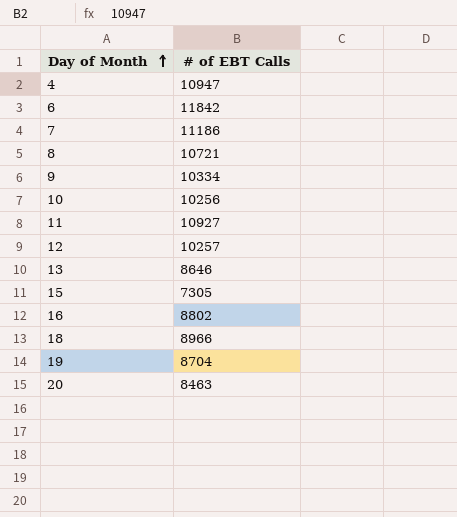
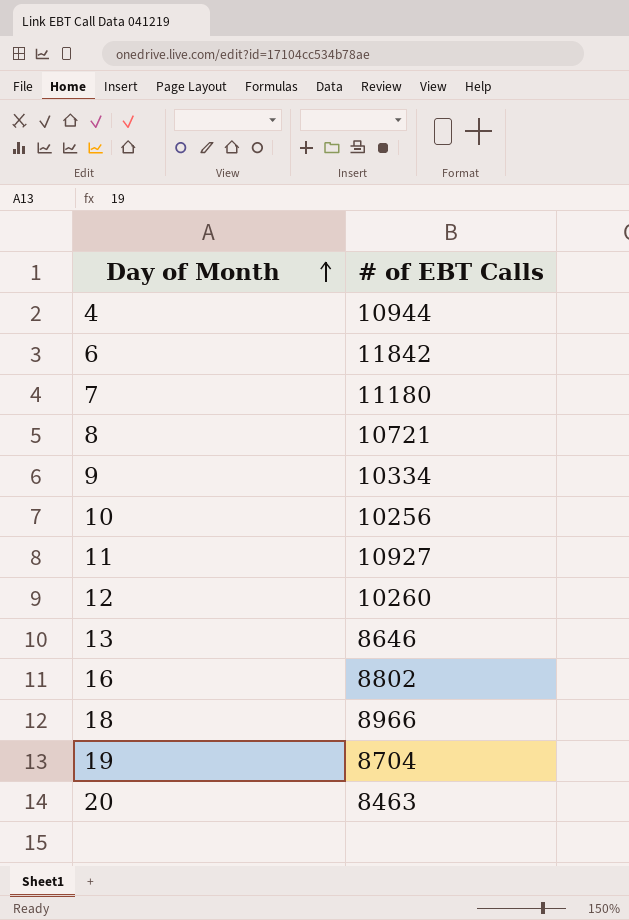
row 15: 7305 -> none
4 | # of EBT Calls: 10947 -> 10944
7 | # of EBT Calls: 11186 -> 11180
12 | # of EBT Calls: 10257 -> 10260

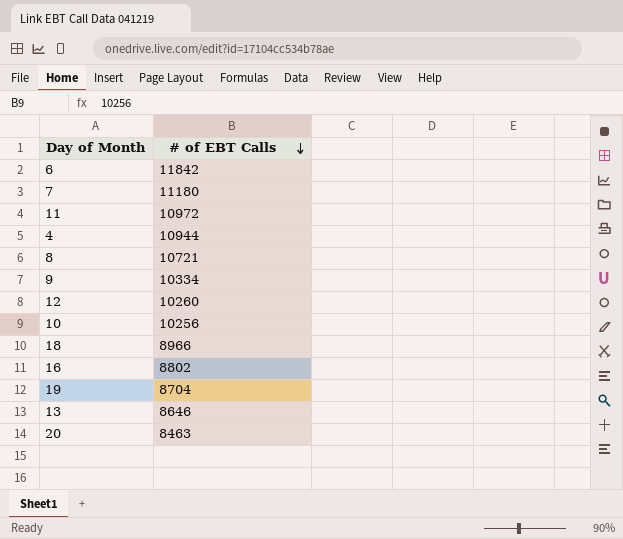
row order: Day of Month ascending -> # of EBT Calls descending
11 | # of EBT Calls: 10927 -> 10972

